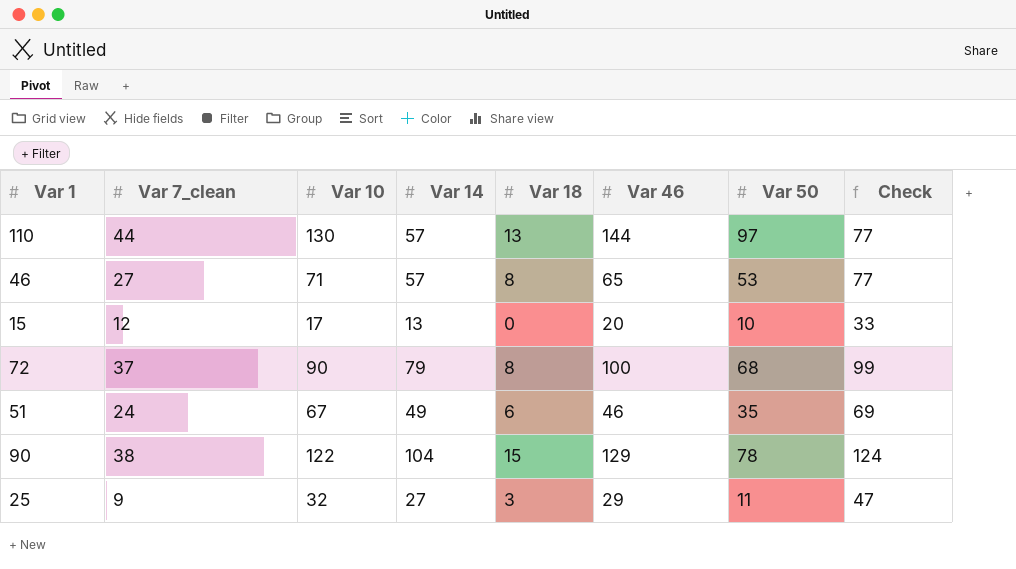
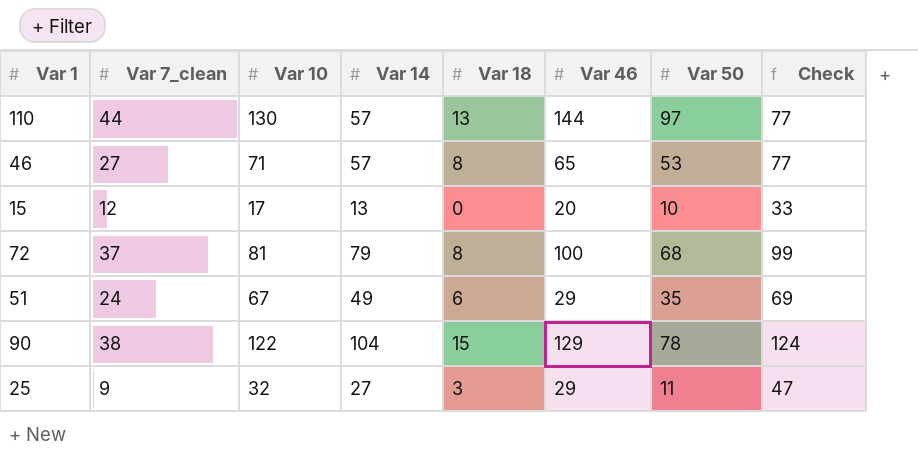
72 | Var 10: 90 -> 81
51 | Var 46: 46 -> 29

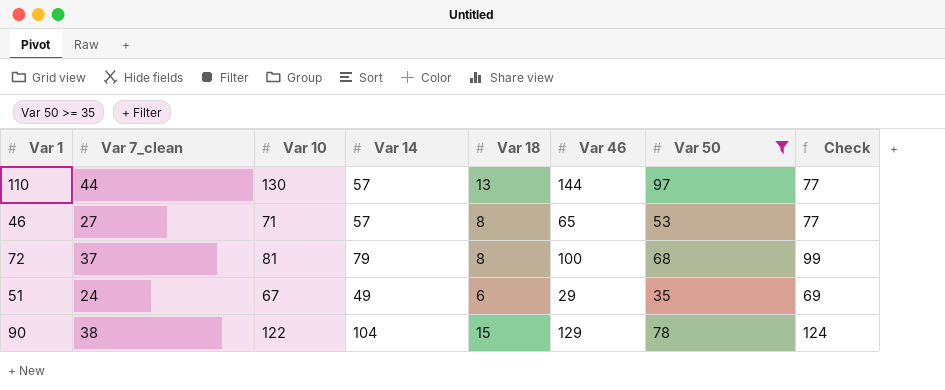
filter: none -> Var 50 >= 35

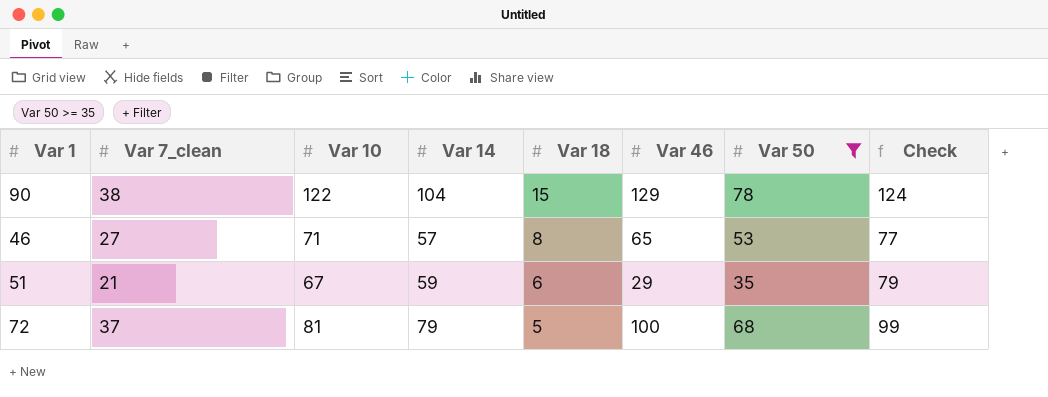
row order: none -> Var 18 descending
row 110: 44 | 130 | 57 | 13 | 144 | 97 | 77 -> none
51 | Var 7_clean: 24 -> 21
51 | Var 14: 49 -> 59
51 | Check: 69 -> 79
72 | Var 18: 8 -> 5

